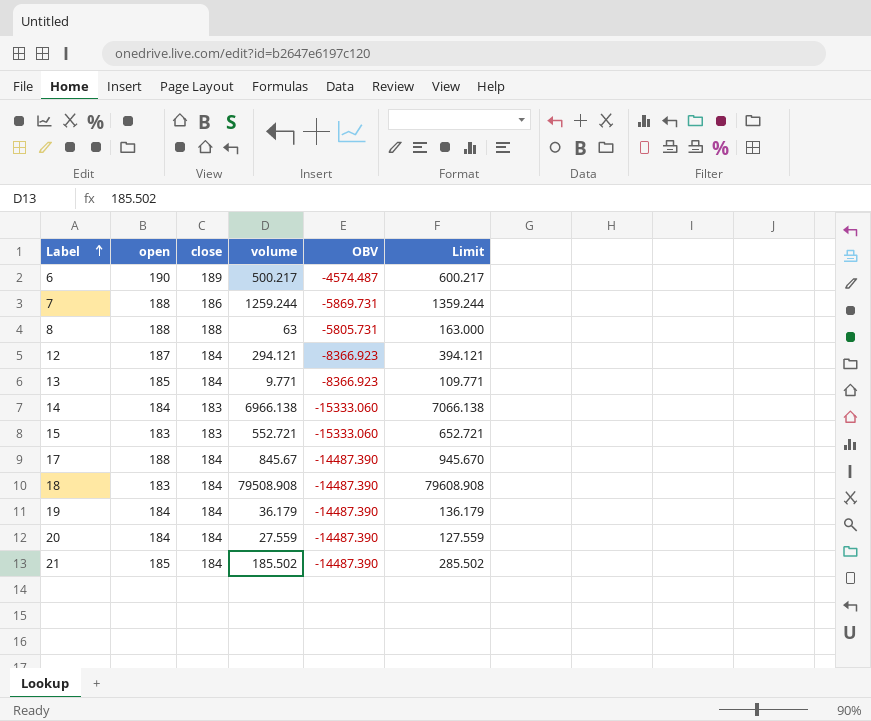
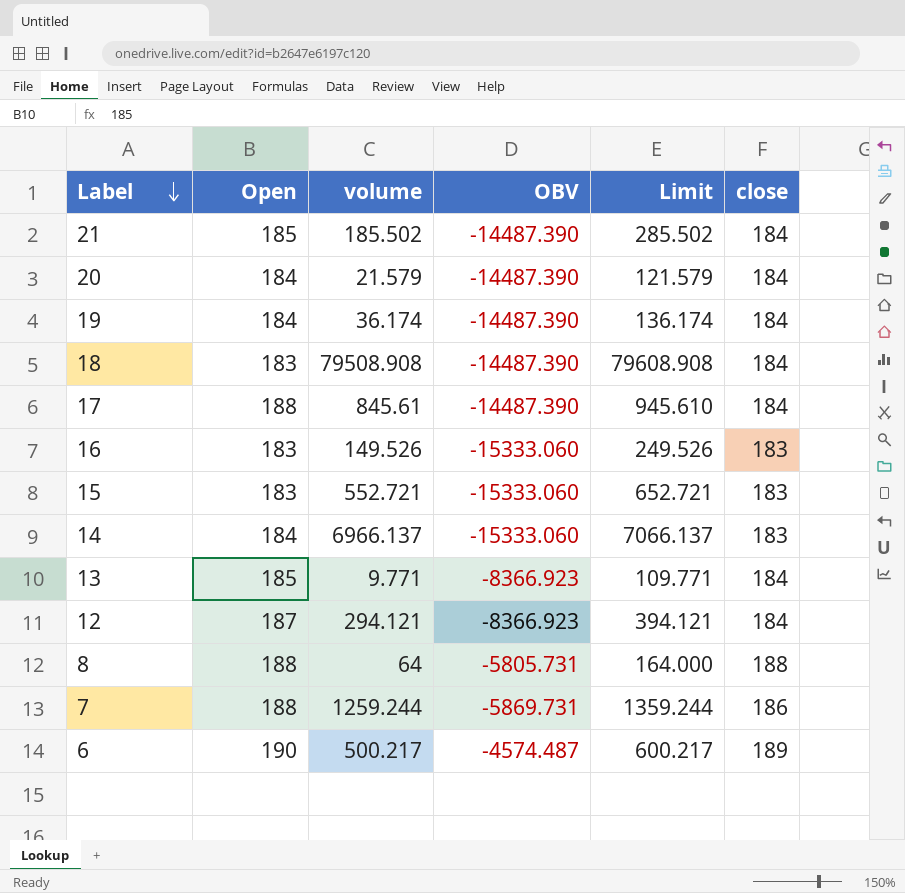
row order: Label ascending -> Label descending
column name: open -> Open
column close | position: 3 -> 6
20 | volume: 27.559 -> 21.579
20 | Limit: 127.559 -> 121.579
19 | volume: 36.179 -> 36.174
19 | Limit: 136.179 -> 136.174
17 | volume: 845.67 -> 845.61
17 | Limit: 945.670 -> 945.610
row 16: none -> 183 | 149.526 | -15333.060 | 249.526 | 183
14 | volume: 6966.138 -> 6966.137
14 | Limit: 7066.138 -> 7066.137
8 | volume: 63 -> 64
8 | Limit: 163.000 -> 164.000

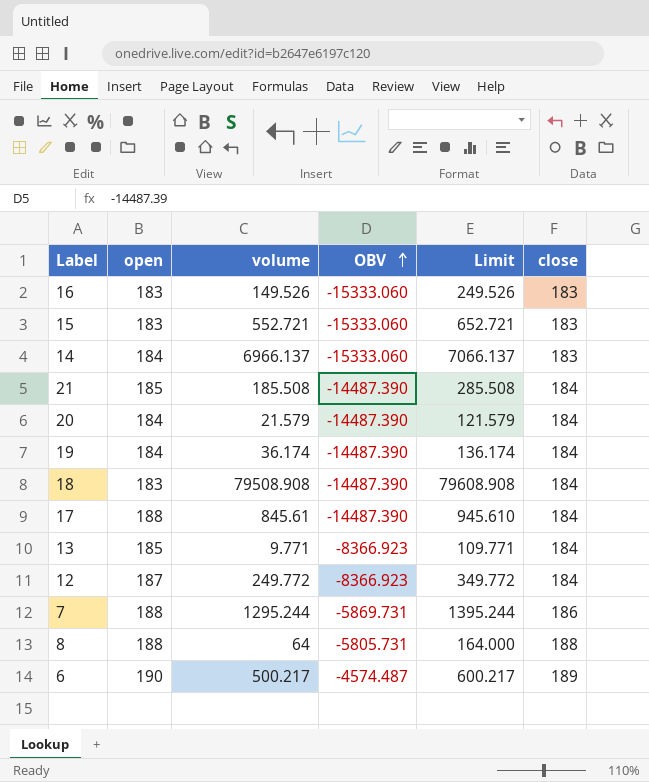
row order: Label descending -> OBV ascending
column name: Open -> open
21 | volume: 185.502 -> 185.508
21 | Limit: 285.502 -> 285.508
12 | volume: 294.121 -> 249.772
12 | Limit: 394.121 -> 349.772
7 | volume: 1259.244 -> 1295.244
7 | Limit: 1359.244 -> 1395.244

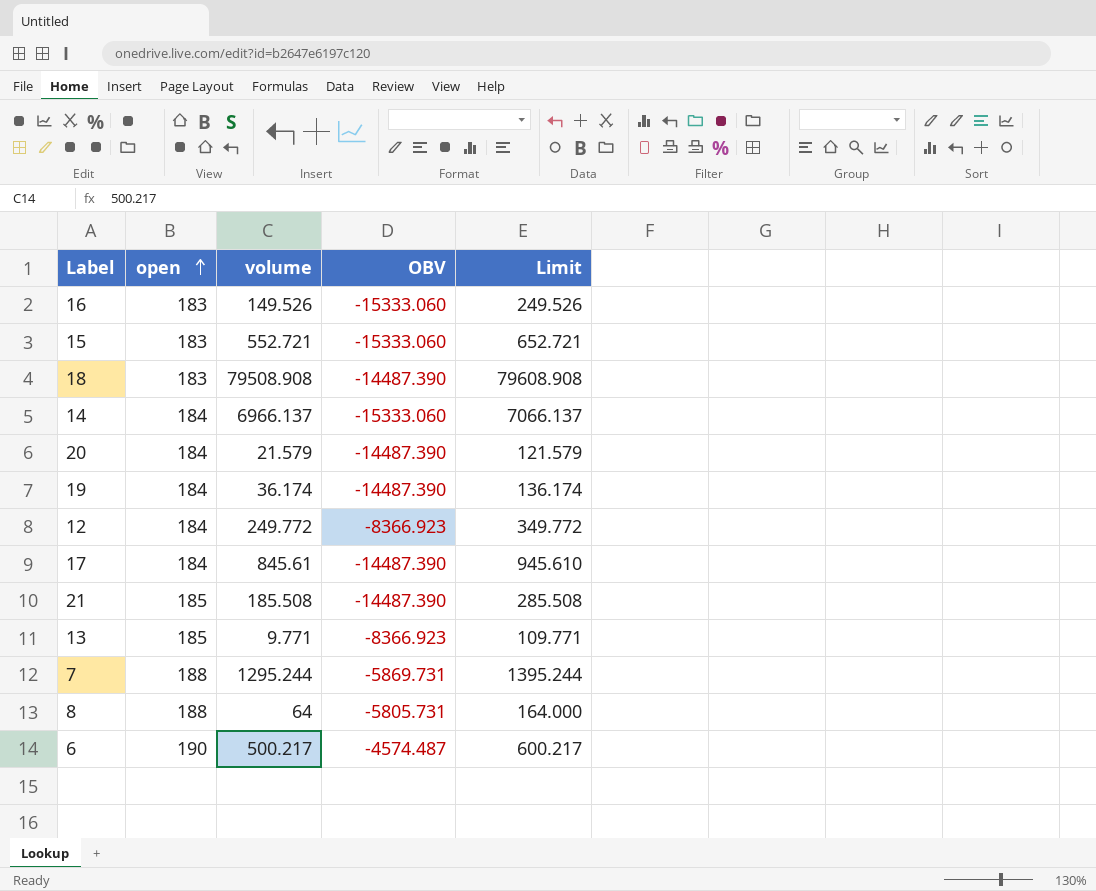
row order: OBV ascending -> open ascending
column close | position: 6 -> none
12 | open: 187 -> 184
17 | open: 188 -> 184

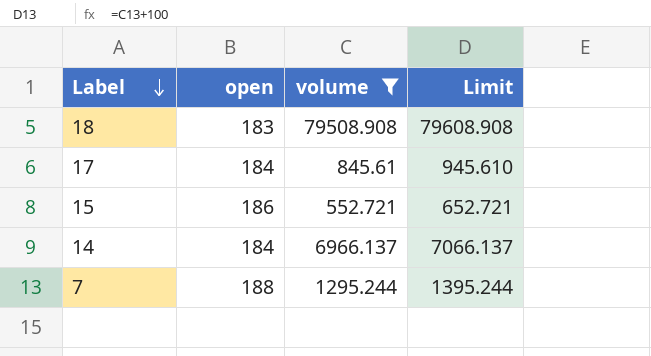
filter: none -> volume >= 552.721
row order: open ascending -> Label descending
column OBV | position: 4 -> none
15 | open: 183 -> 186

